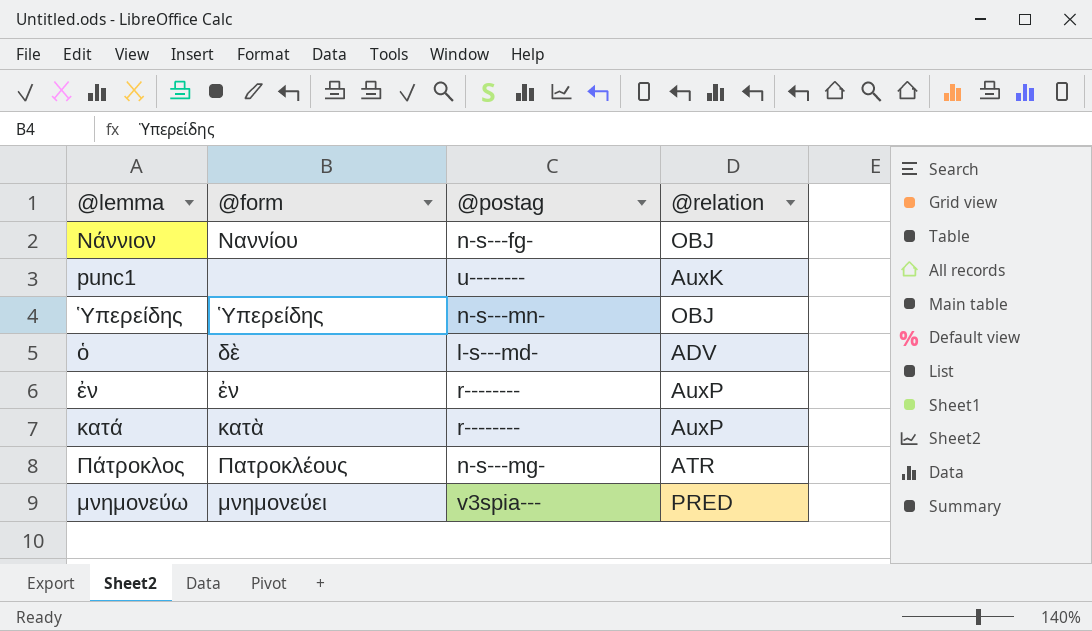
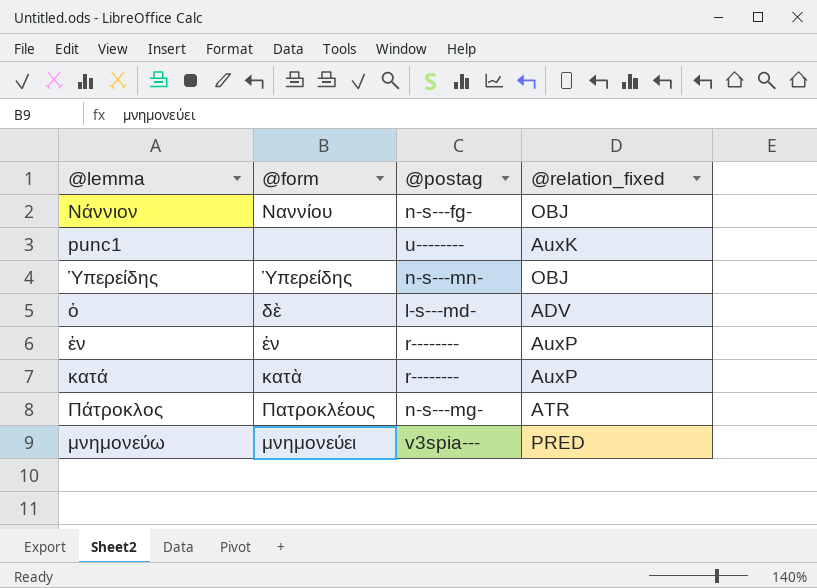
column name: @relation -> @relation_fixed

